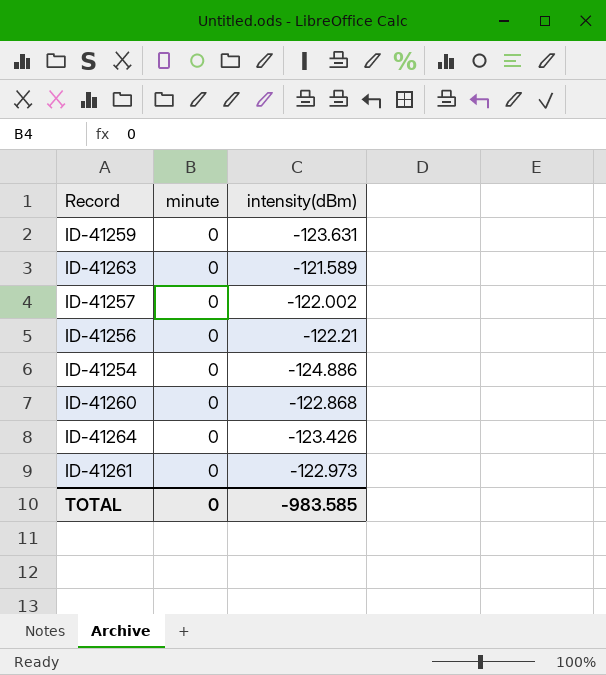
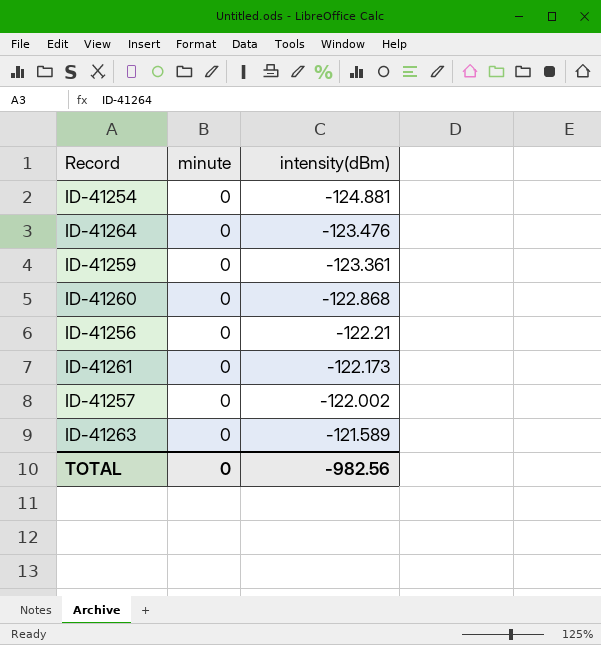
row order: none -> intensity(dBm) ascending
ID-41254 | intensity(dBm): -124.886 -> -124.881
ID-41264 | intensity(dBm): -123.426 -> -123.476
ID-41259 | intensity(dBm): -123.631 -> -123.361
ID-41261 | intensity(dBm): -122.973 -> -122.173
TOTAL | intensity(dBm): -983.585 -> -982.56

